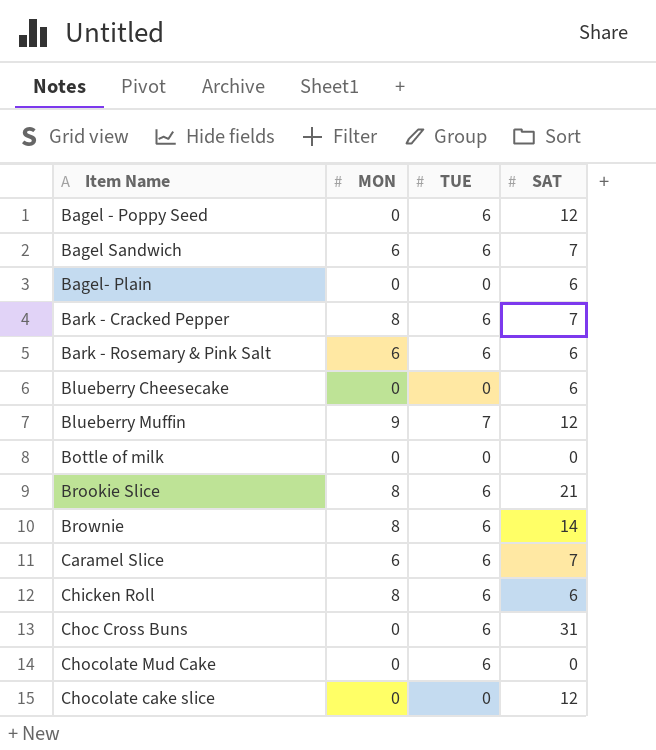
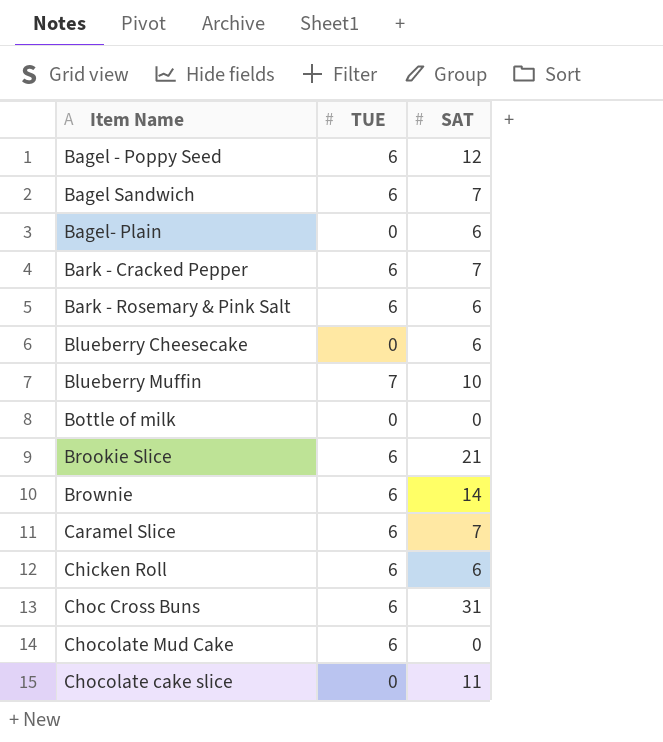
column MON | position: 2 -> none
Blueberry Muffin | SAT: 12 -> 10
Chocolate cake slice | SAT: 12 -> 11

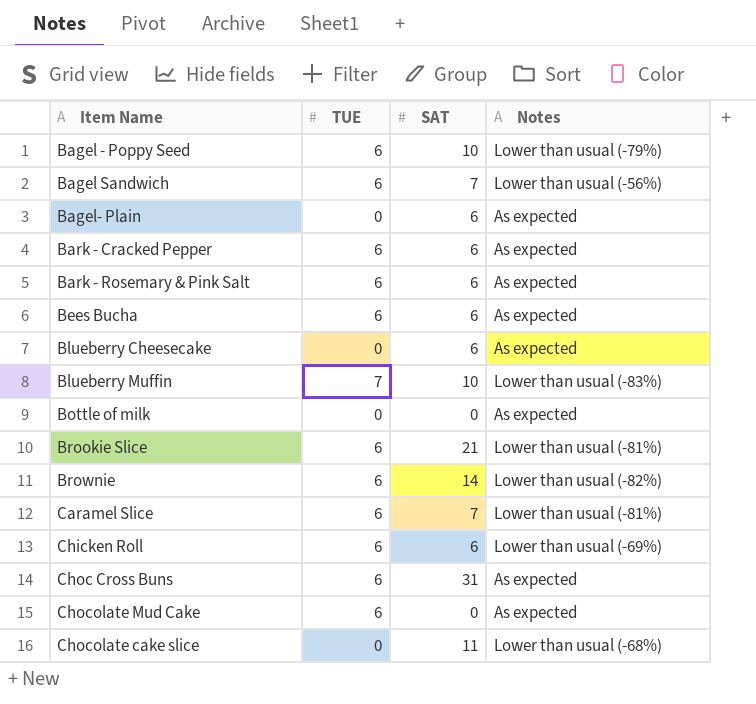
column Notes | position: none -> 4
Bagel - Poppy Seed | SAT: 12 -> 10
Bark - Cracked Pepper | SAT: 7 -> 6
row Bees Bucha: none -> 6 | 6 | As expected

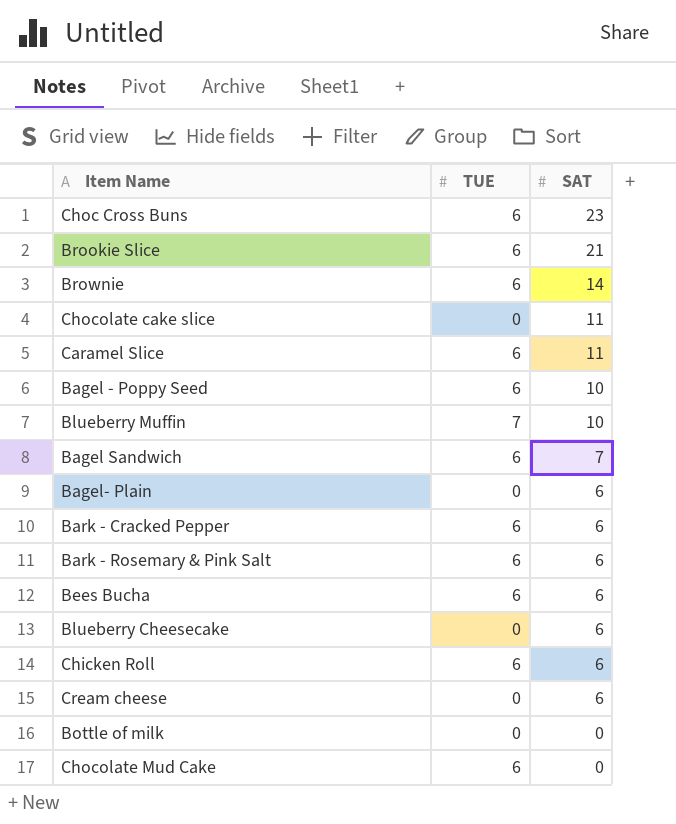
row order: none -> SAT descending
column Notes | position: 4 -> none
Choc Cross Buns | SAT: 31 -> 23
Caramel Slice | SAT: 7 -> 11
row Cream cheese: none -> 0 | 6

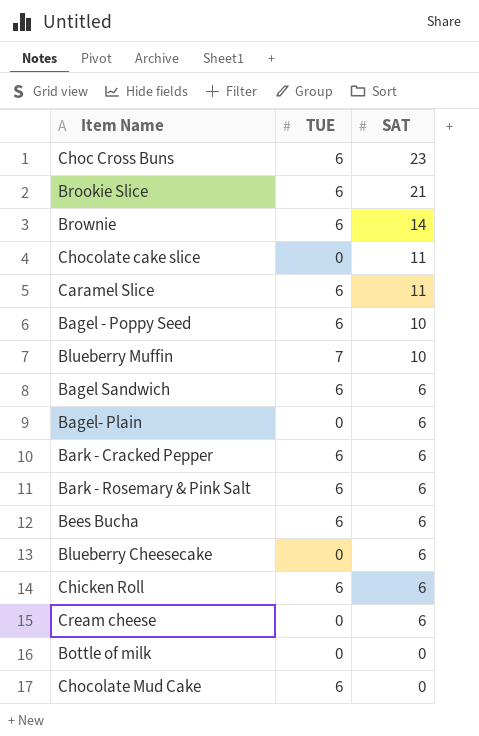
Bagel Sandwich | SAT: 7 -> 6

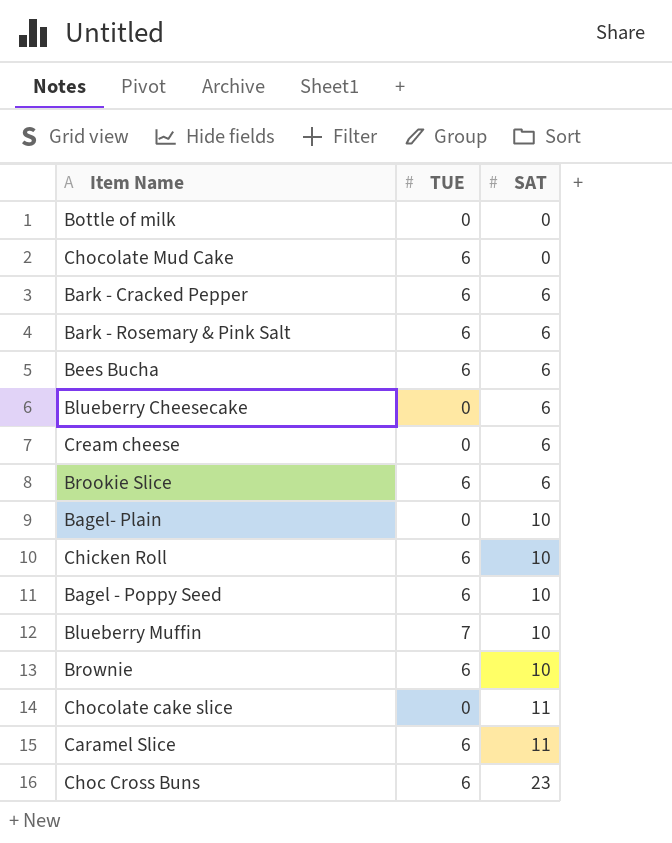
row order: SAT descending -> SAT ascending
row Bagel Sandwich: 6 | 6 -> none
Brookie Slice | SAT: 21 -> 6
Bagel- Plain | SAT: 6 -> 10
Chicken Roll | SAT: 6 -> 10
Brownie | SAT: 14 -> 10

